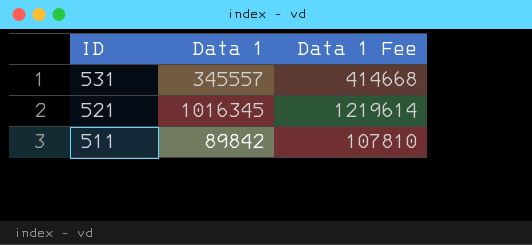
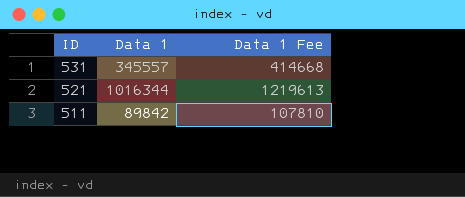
521 | Data 1: 1016345 -> 1016344
521 | Data 1 Fee: 1219614 -> 1219613

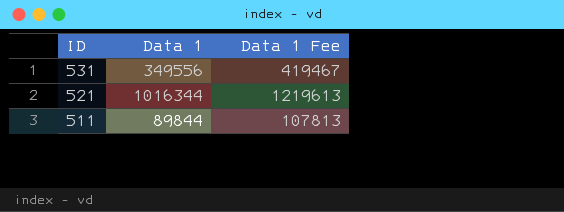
531 | Data 1: 345557 -> 349556
531 | Data 1 Fee: 414668 -> 419467
511 | Data 1: 89842 -> 89844
511 | Data 1 Fee: 107810 -> 107813

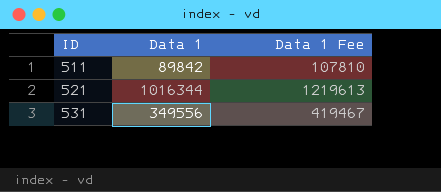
row order: ID descending -> ID ascending
511 | Data 1: 89844 -> 89842
511 | Data 1 Fee: 107813 -> 107810

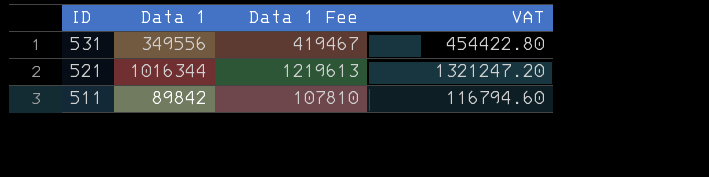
row order: ID ascending -> ID descending
column VAT | formula: none -> [Data 1] * 1.3

